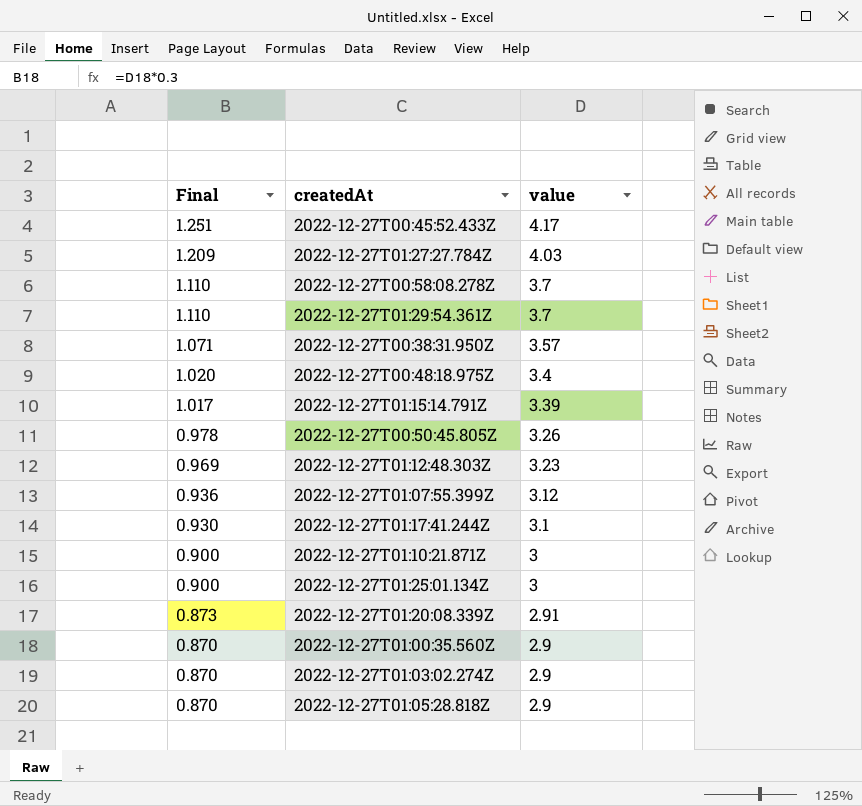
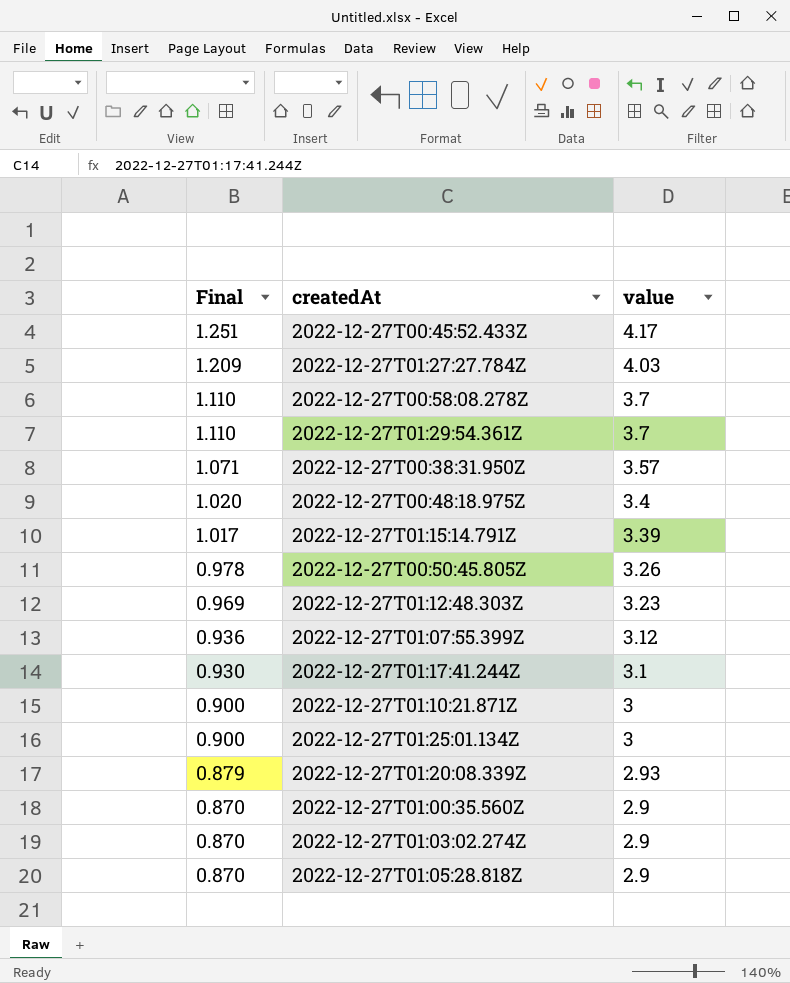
2022-12-27T01:20:08.339Z | Final: 0.873 -> 0.879
2022-12-27T01:20:08.339Z | value: 2.91 -> 2.93

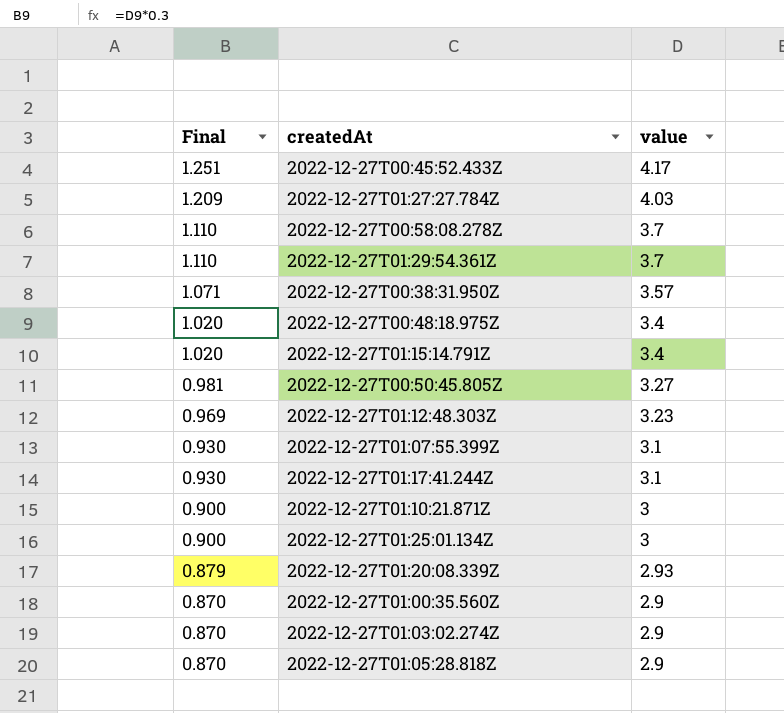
2022-12-27T01:15:14.791Z | Final: 1.017 -> 1.020
2022-12-27T01:15:14.791Z | value: 3.39 -> 3.4
2022-12-27T00:50:45.805Z | Final: 0.978 -> 0.981
2022-12-27T00:50:45.805Z | value: 3.26 -> 3.27
2022-12-27T01:07:55.399Z | Final: 0.936 -> 0.930
2022-12-27T01:07:55.399Z | value: 3.12 -> 3.1

